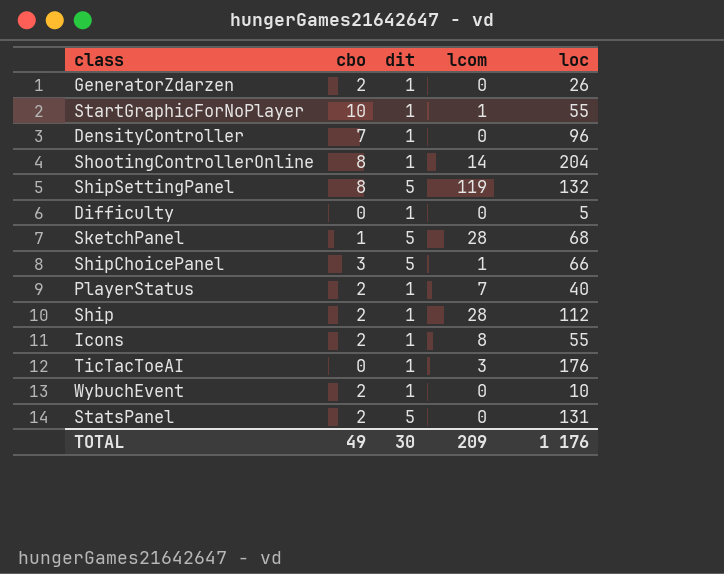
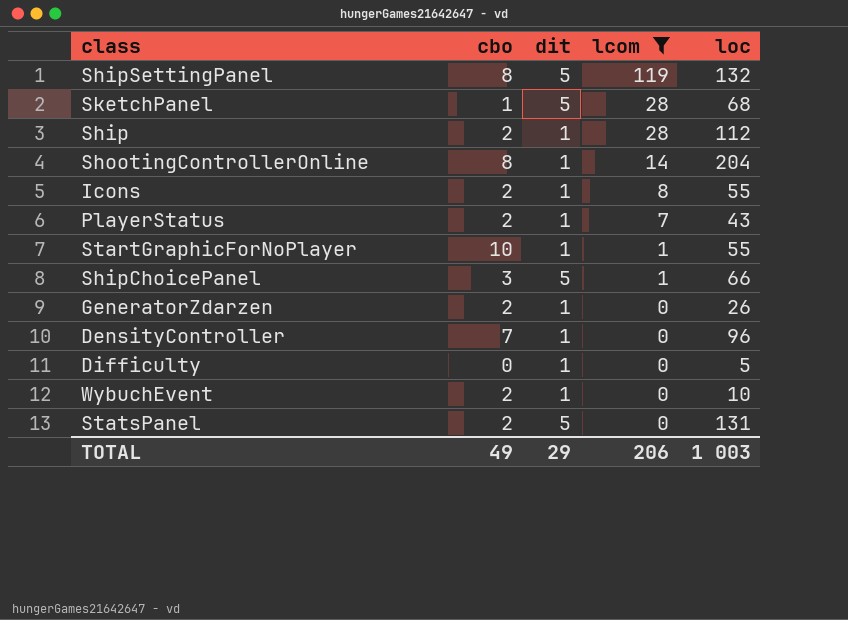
filter: none -> lcom != 3
row order: none -> lcom descending
PlayerStatus | loc: 40 -> 43
TOTAL | dit: 30 -> 29
TOTAL | lcom: 209 -> 206
TOTAL | loc: 1 176 -> 1 003

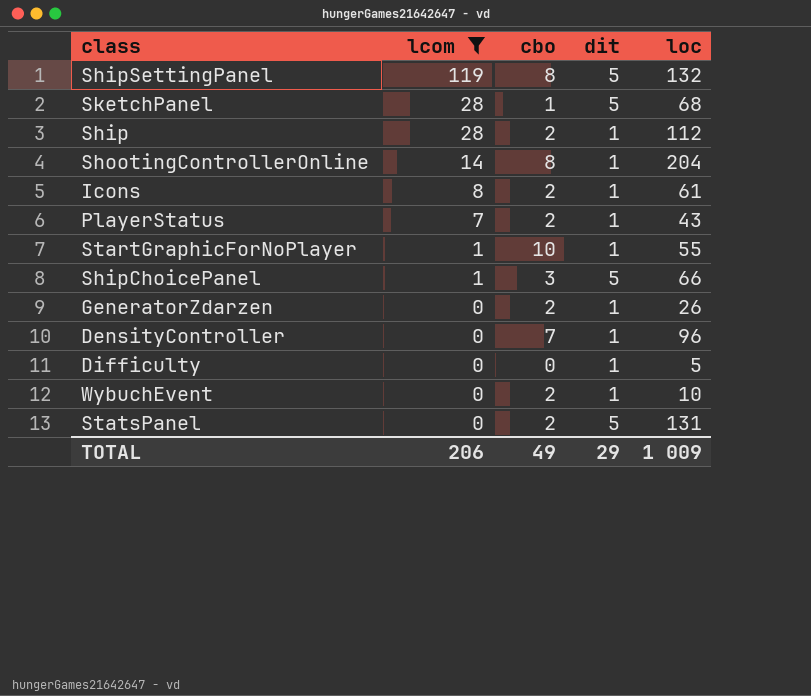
column lcom | position: 4 -> 2
Icons | loc: 55 -> 61
TOTAL | loc: 1 003 -> 1 009

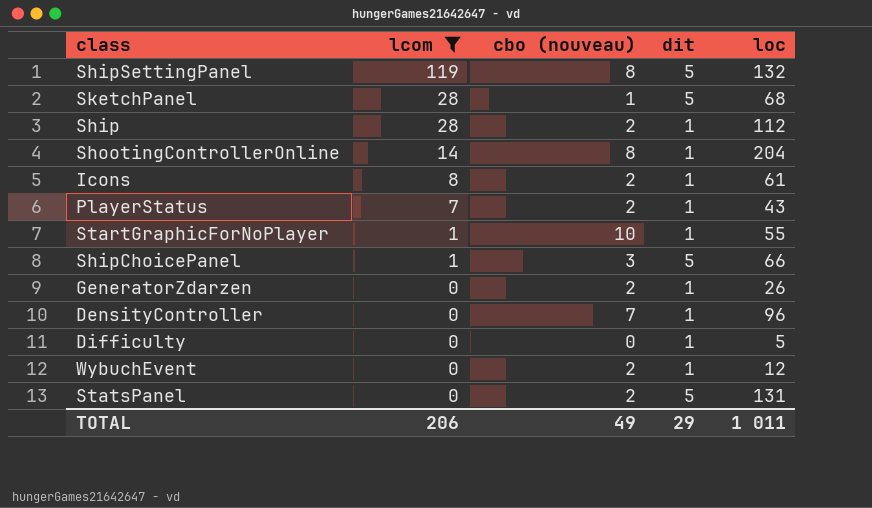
column name: cbo -> cbo (nouveau)
WybuchEvent | loc: 10 -> 12
TOTAL | loc: 1 009 -> 1 011

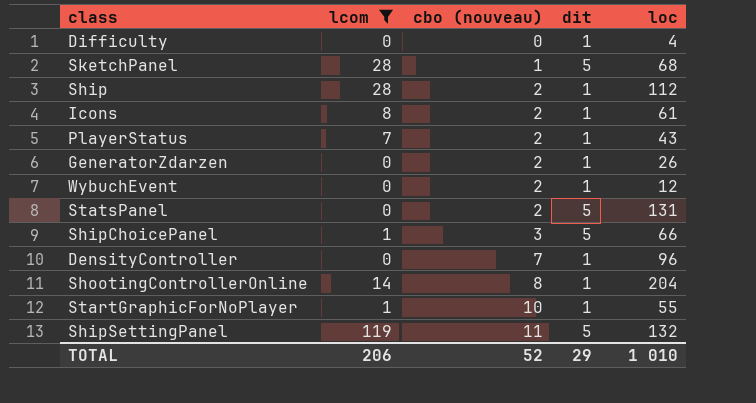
row order: lcom descending -> cbo (nouveau) ascending
Difficulty | loc: 5 -> 4
ShipSettingPanel | cbo (nouveau): 8 -> 11
TOTAL | cbo (nouveau): 49 -> 52
TOTAL | loc: 1 011 -> 1 010

